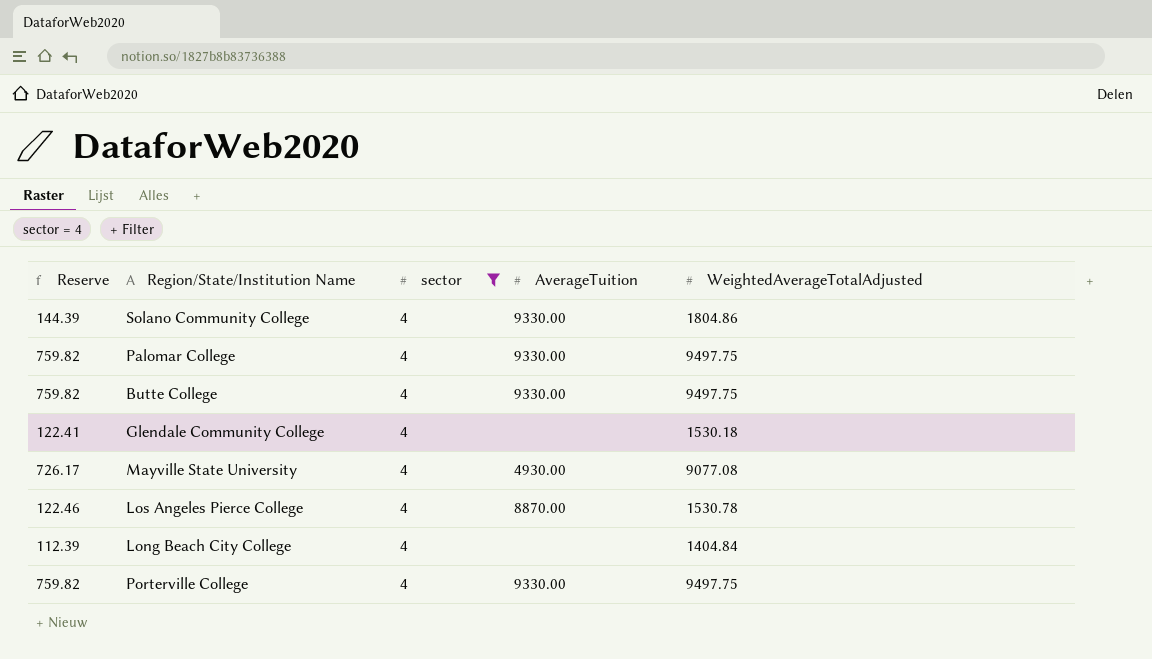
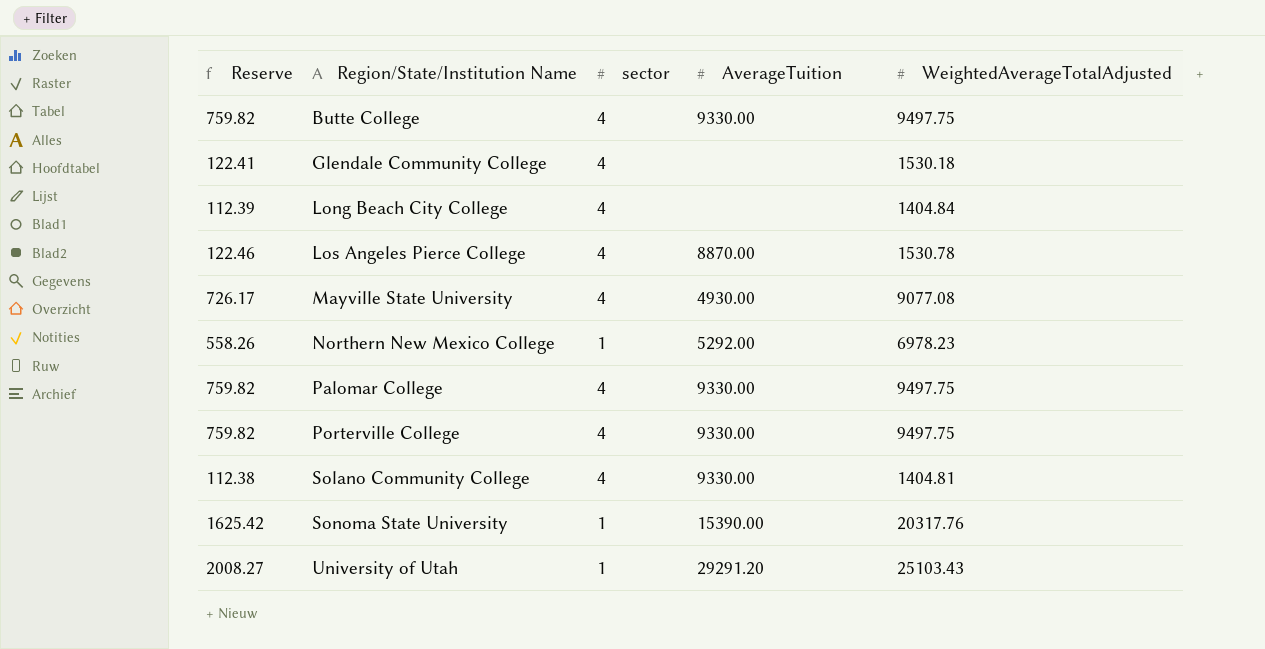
filter: sector = 4 -> none
row order: none -> Region/State/Institution Name ascending
Solano Community College | Reserve: 144.39 -> 112.38
Solano Community College | WeightedAverageTotalAdjusted: 1804.86 -> 1404.81

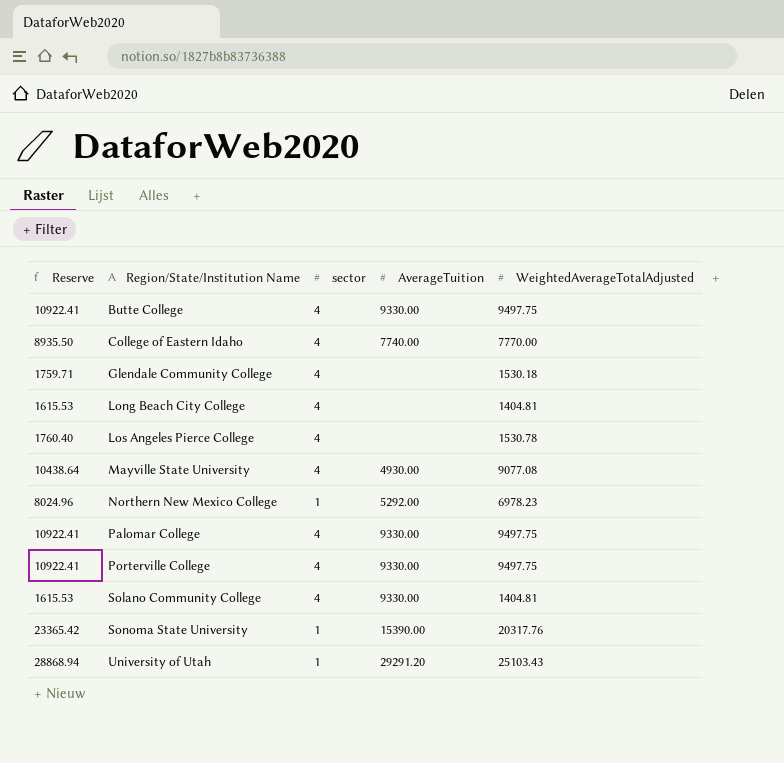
column Reserve | formula: [WeightedAverageTotalAdjusted] * 0.08 -> [WeightedAverageTotalAdjusted] * 1.15
row College of Eastern Idaho: none -> 8935.50 | 4 | 7740.00 | 7770.00
Long Beach City College | WeightedAverageTotalAdjusted: 1404.84 -> 1404.81
Los Angeles Pierce College | AverageTuition: 8870.00 -> none

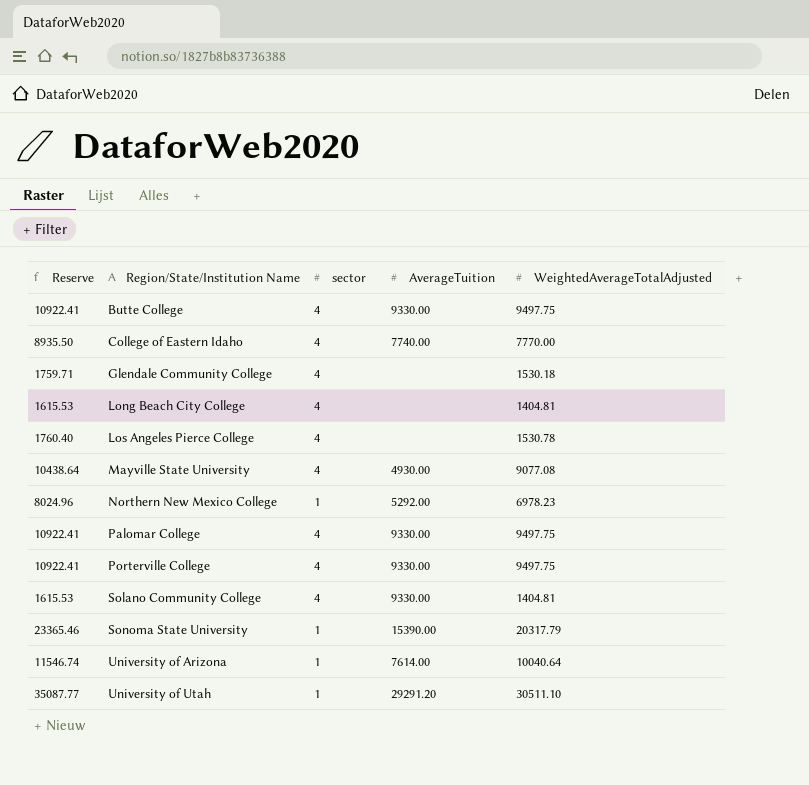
Sonoma State University | Reserve: 23365.42 -> 23365.46
Sonoma State University | WeightedAverageTotalAdjusted: 20317.76 -> 20317.79
row University of Arizona: none -> 11546.74 | 1 | 7614.00 | 10040.64
University of Utah | Reserve: 28868.94 -> 35087.77
University of Utah | WeightedAverageTotalAdjusted: 25103.43 -> 30511.10

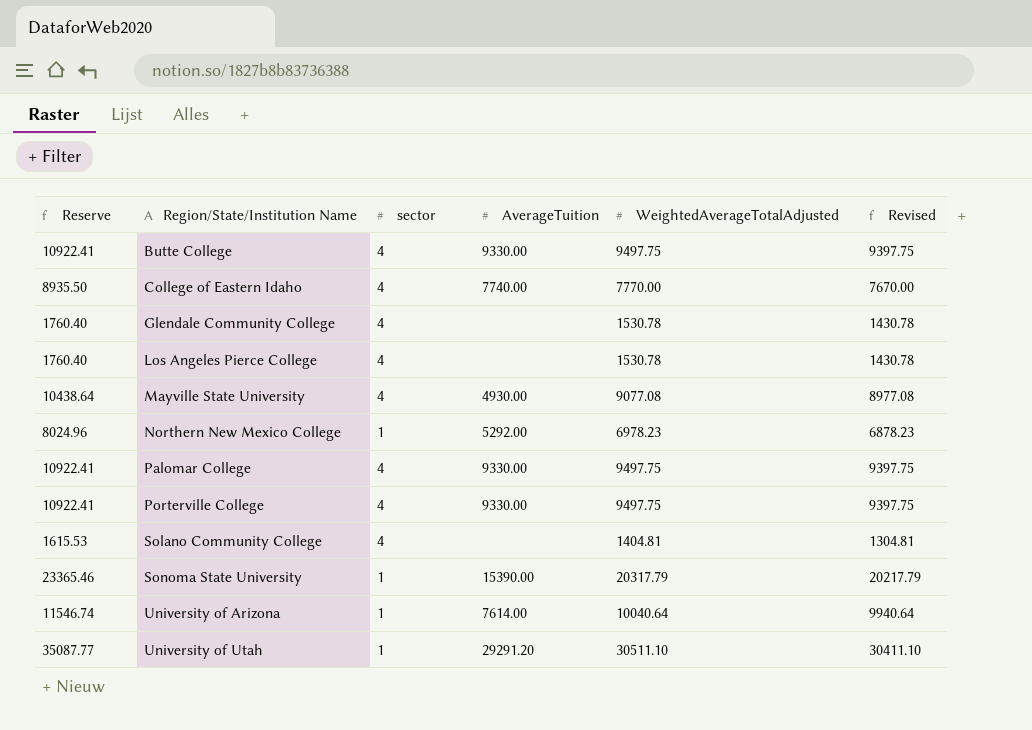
column Revised | formula: none -> [WeightedAverageTotalAdjusted] - 100
row Long Beach City College: 1615.53 | 4 | none | 1404.81 -> none
Glendale Community College | Reserve: 1759.71 -> 1760.40
Glendale Community College | WeightedAverageTotalAdjusted: 1530.18 -> 1530.78
Solano Community College | AverageTuition: 9330.00 -> none

